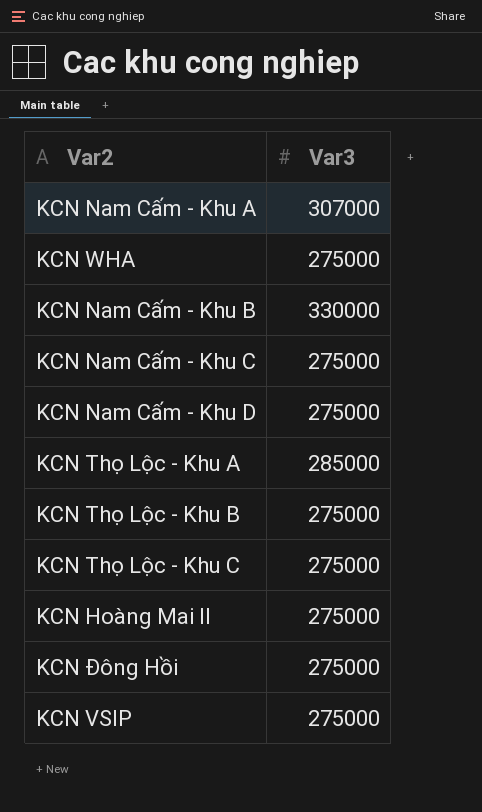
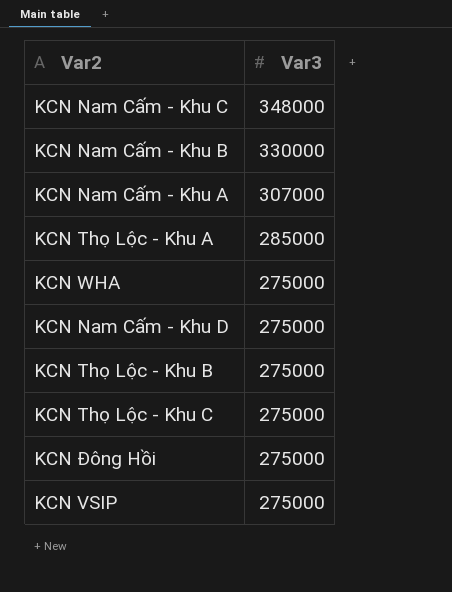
row order: none -> Var3 descending
row KCN Hoàng Mai II: 275000 -> none
KCN Nam Cấm - Khu C | Var3: 275000 -> 348000

